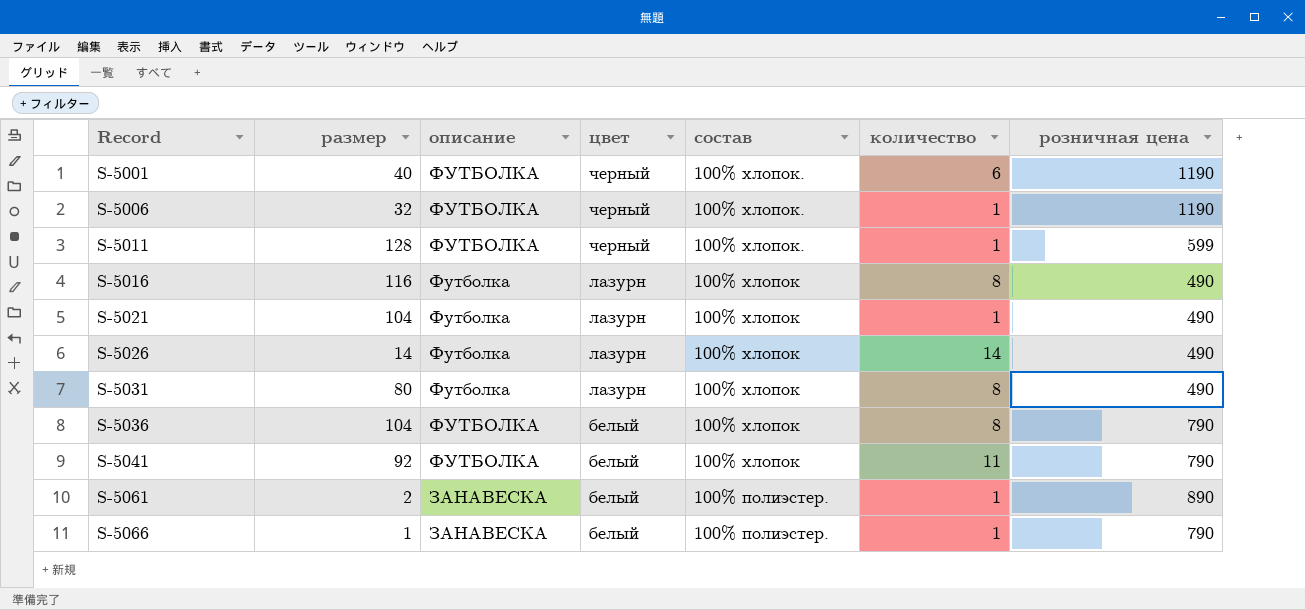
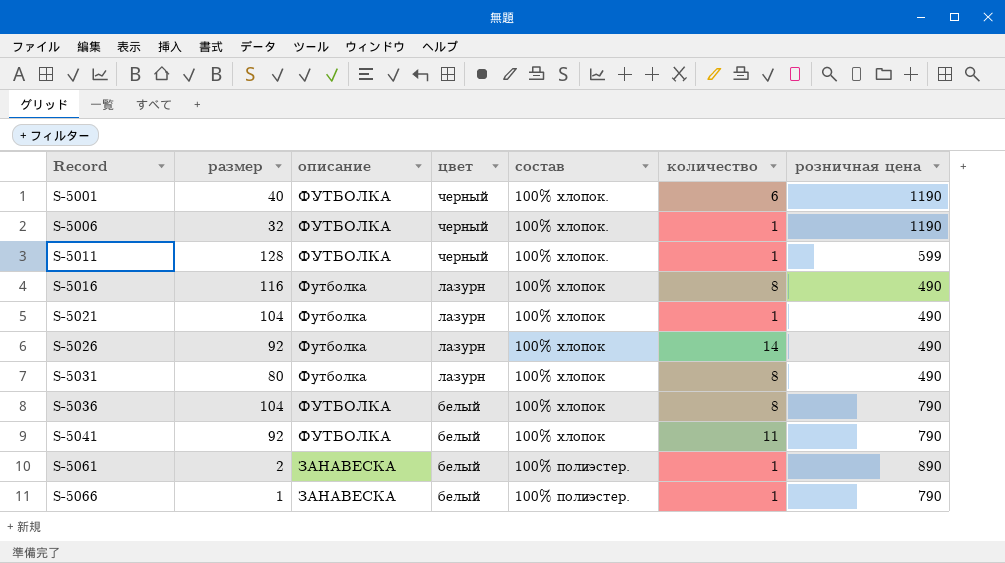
S-5026 | размер: 14 -> 92

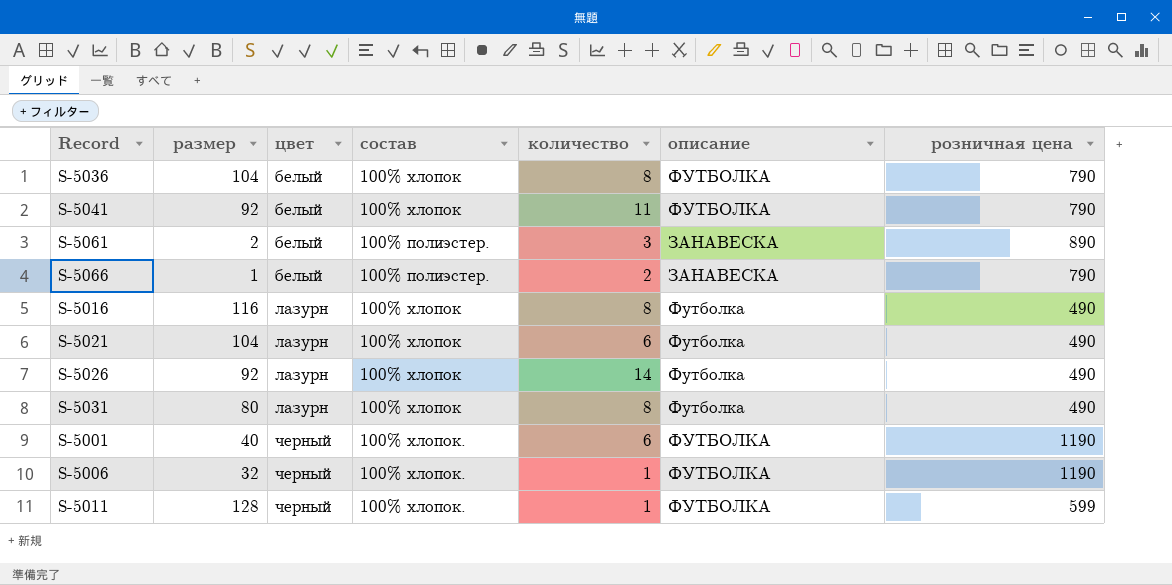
row order: Record ascending -> цвет ascending
column описание | position: 3 -> 6
S-5061 | количество: 1 -> 3
S-5066 | количество: 1 -> 2
S-5021 | количество: 1 -> 6

